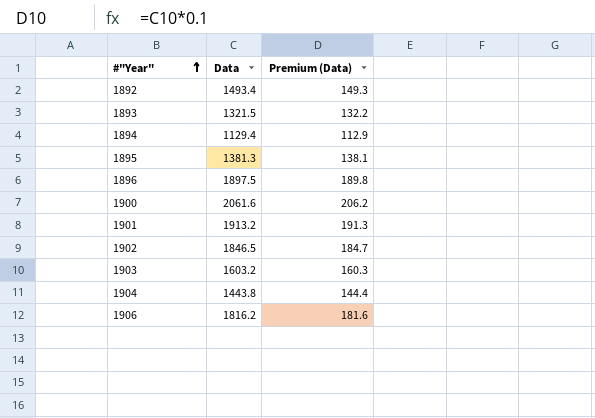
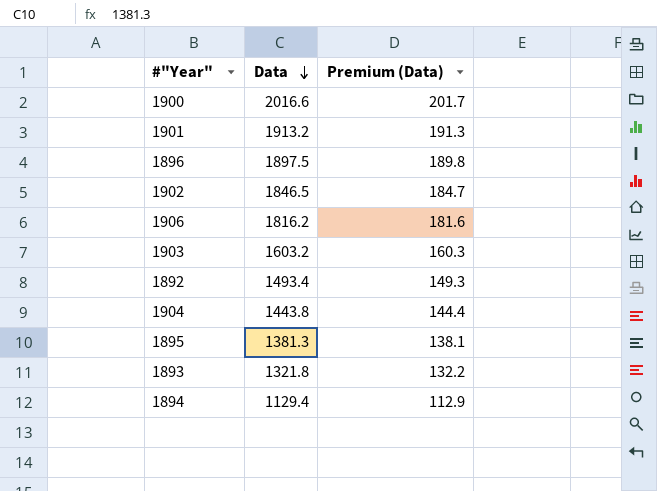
row order: #"Year" ascending -> Data descending
1900 | Data: 2061.6 -> 2016.6
1900 | Premium (Data): 206.2 -> 201.7
1893 | Data: 1321.5 -> 1321.8

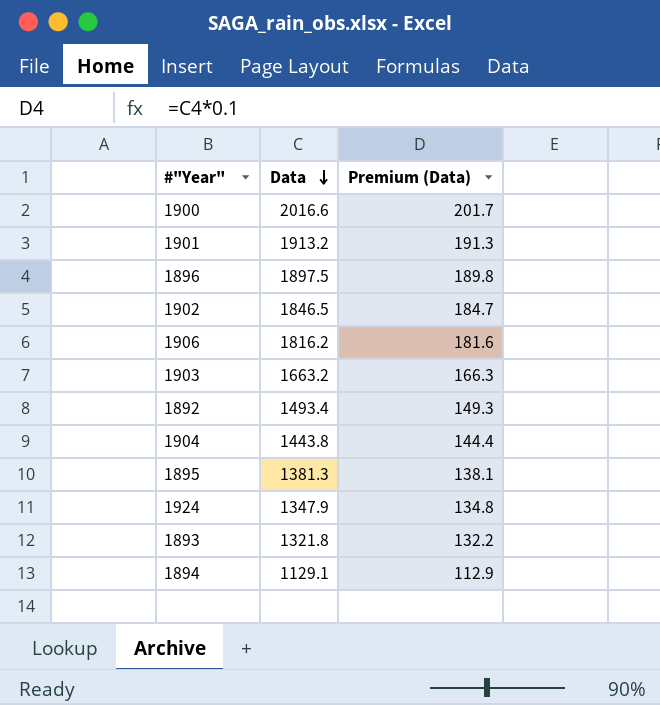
1903 | Data: 1603.2 -> 1663.2
1903 | Premium (Data): 160.3 -> 166.3
row 1924: none -> 1347.9 | 134.8
1894 | Data: 1129.4 -> 1129.1

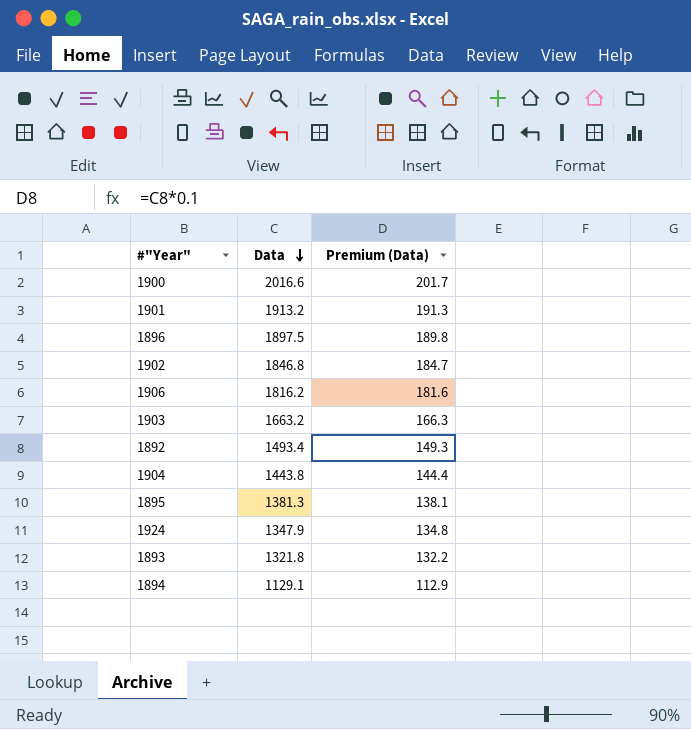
1902 | Data: 1846.5 -> 1846.8

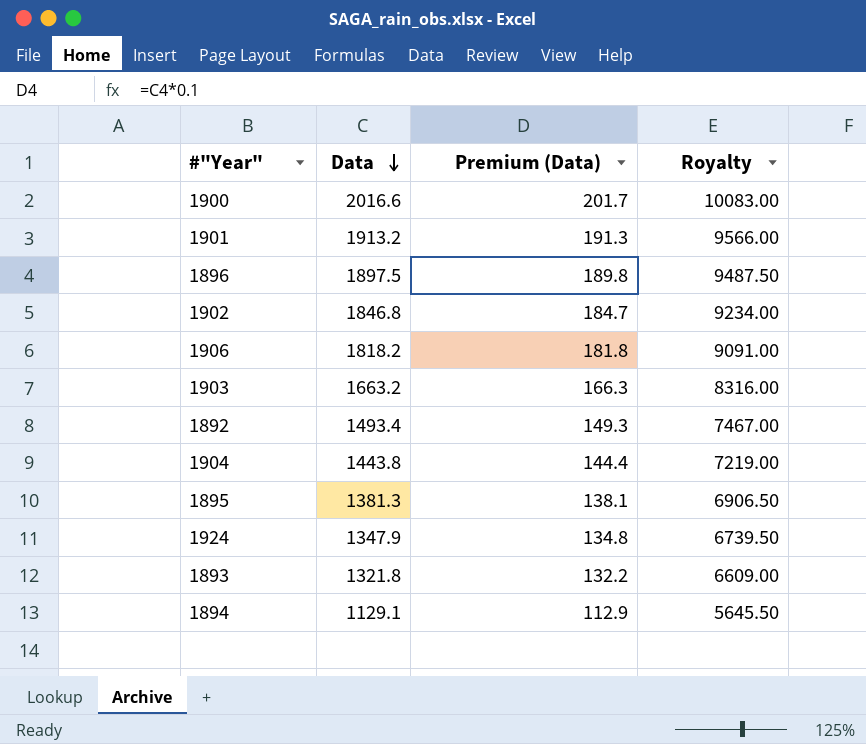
column Royalty | formula: none -> [Data] * 5
1906 | Data: 1816.2 -> 1818.2
1906 | Premium (Data): 181.6 -> 181.8

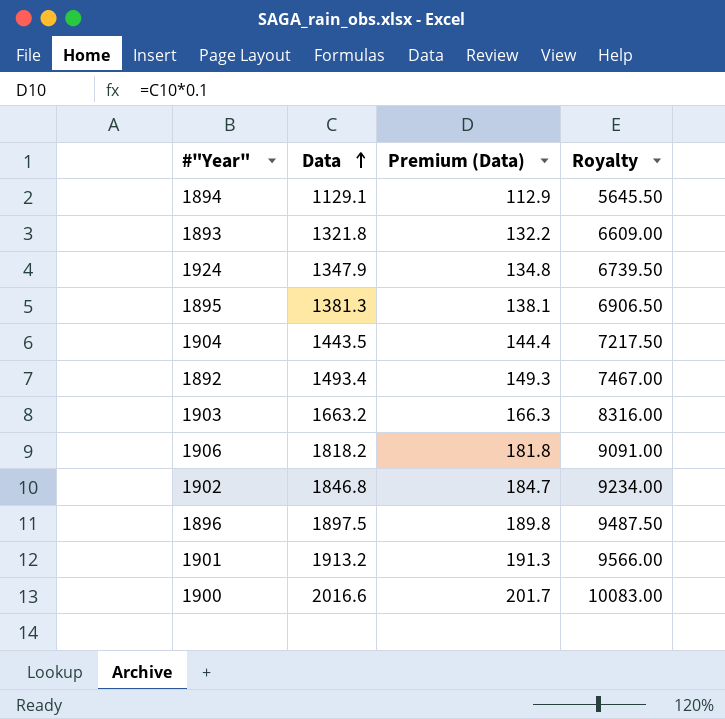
row order: Data descending -> Data ascending
1904 | Data: 1443.8 -> 1443.5
1904 | Royalty: 7219.00 -> 7217.50

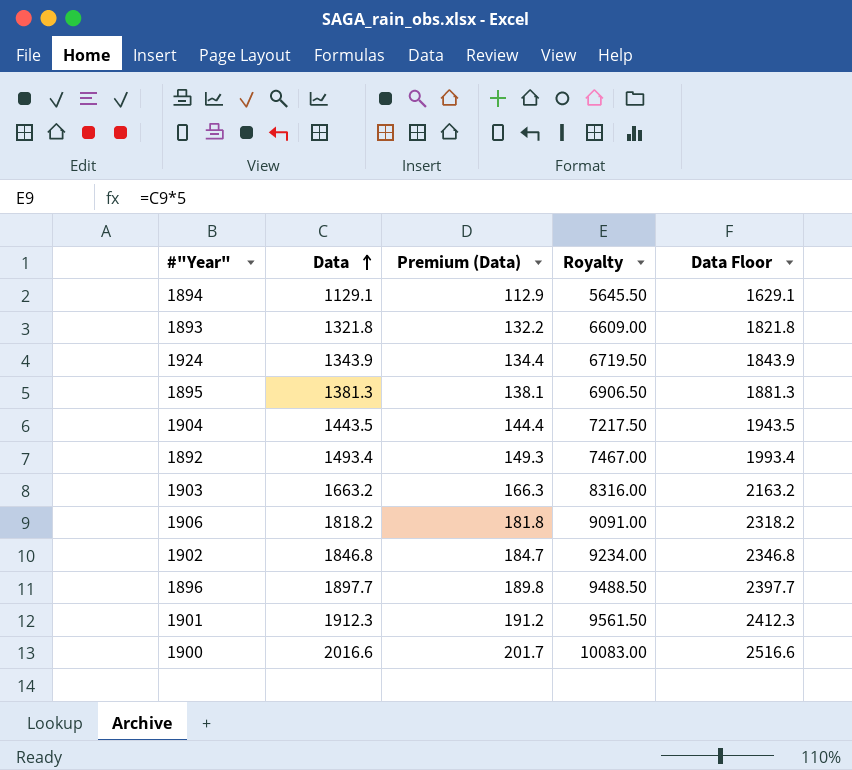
column Data Floor | formula: none -> [Data] + 500
1924 | Data: 1347.9 -> 1343.9
1924 | Premium (Data): 134.8 -> 134.4
1924 | Royalty: 6739.50 -> 6719.50
1896 | Data: 1897.5 -> 1897.7
1896 | Royalty: 9487.50 -> 9488.50
1901 | Data: 1913.2 -> 1912.3
1901 | Premium (Data): 191.3 -> 191.2
1901 | Royalty: 9566.00 -> 9561.50

